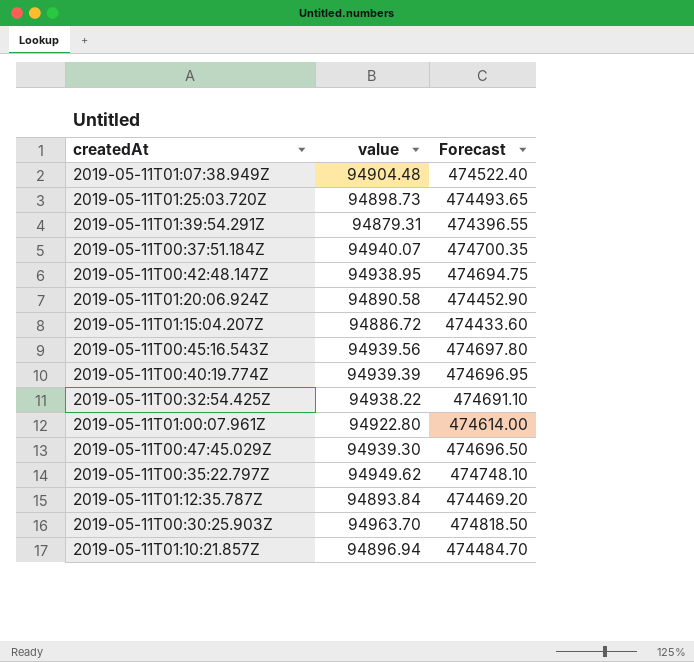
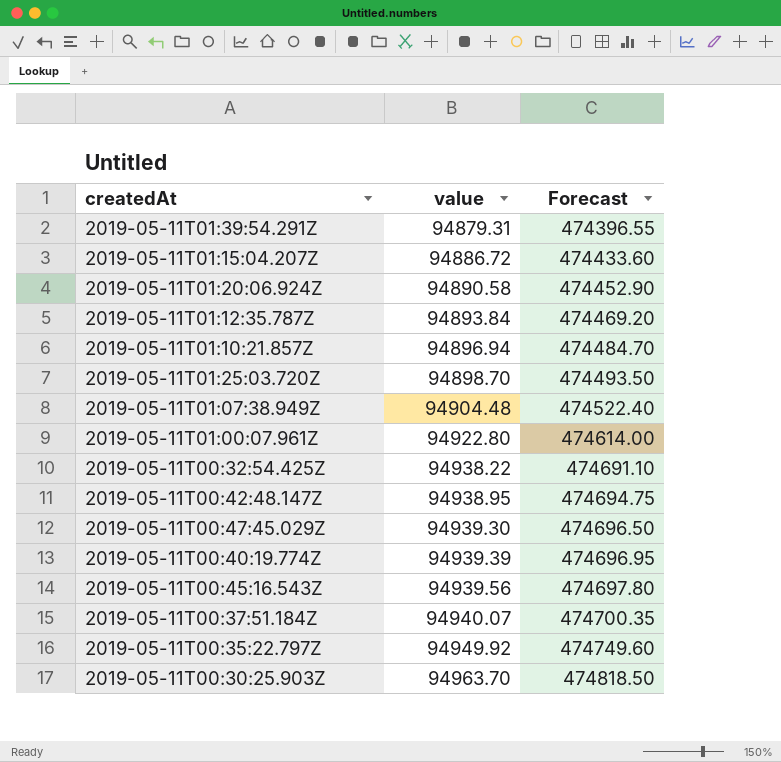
row order: none -> value ascending
2019-05-11T01:25:03.720Z | value: 94898.73 -> 94898.70
2019-05-11T01:25:03.720Z | Forecast: 474493.65 -> 474493.50
2019-05-11T00:35:22.797Z | value: 94949.62 -> 94949.92
2019-05-11T00:35:22.797Z | Forecast: 474748.10 -> 474749.60

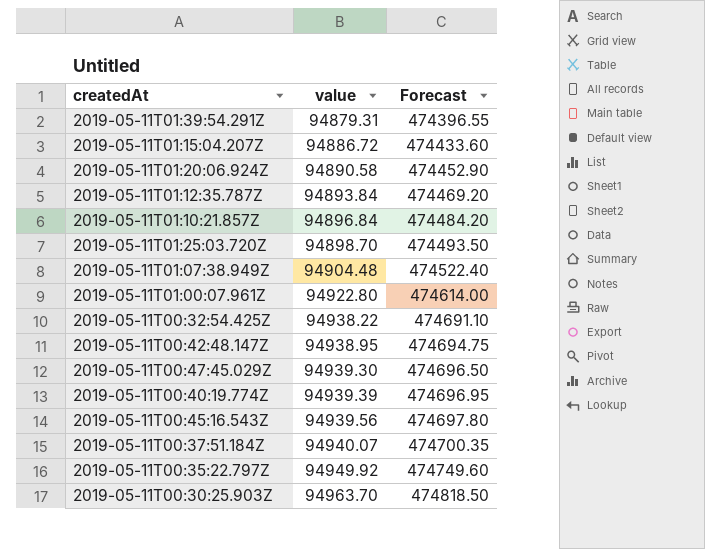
2019-05-11T01:10:21.857Z | value: 94896.94 -> 94896.84
2019-05-11T01:10:21.857Z | Forecast: 474484.70 -> 474484.20

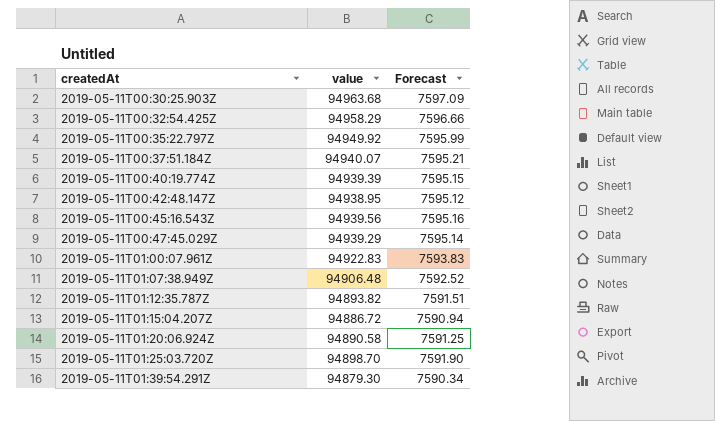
row order: value ascending -> createdAt ascending
column Forecast | formula: [value] * 5 -> [value] * 0.08
row 2019-05-11T01:10:21.857Z: 94896.84 | 474484.20 -> none
2019-05-11T00:30:25.903Z | value: 94963.70 -> 94963.68
2019-05-11T00:32:54.425Z | value: 94938.22 -> 94958.29
2019-05-11T00:47:45.029Z | value: 94939.30 -> 94939.29
2019-05-11T01:00:07.961Z | value: 94922.80 -> 94922.83
2019-05-11T01:07:38.949Z | value: 94904.48 -> 94906.48
2019-05-11T01:12:35.787Z | value: 94893.84 -> 94893.82
2019-05-11T01:39:54.291Z | value: 94879.31 -> 94879.30

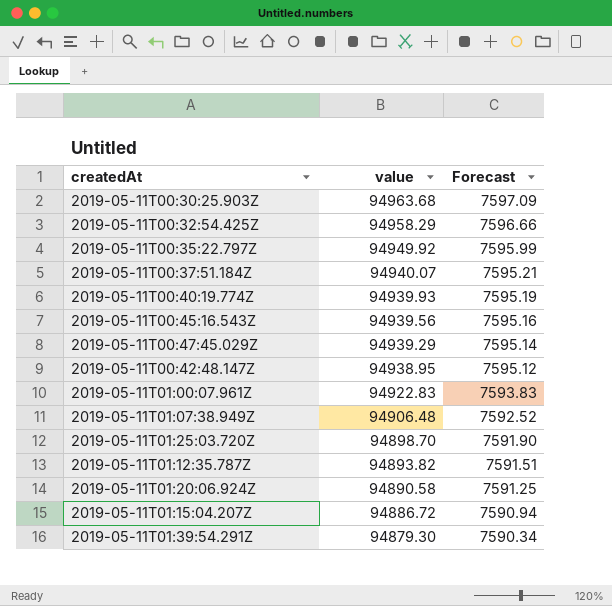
row order: createdAt ascending -> value descending
2019-05-11T00:40:19.774Z | value: 94939.39 -> 94939.93
2019-05-11T00:40:19.774Z | Forecast: 7595.15 -> 7595.19

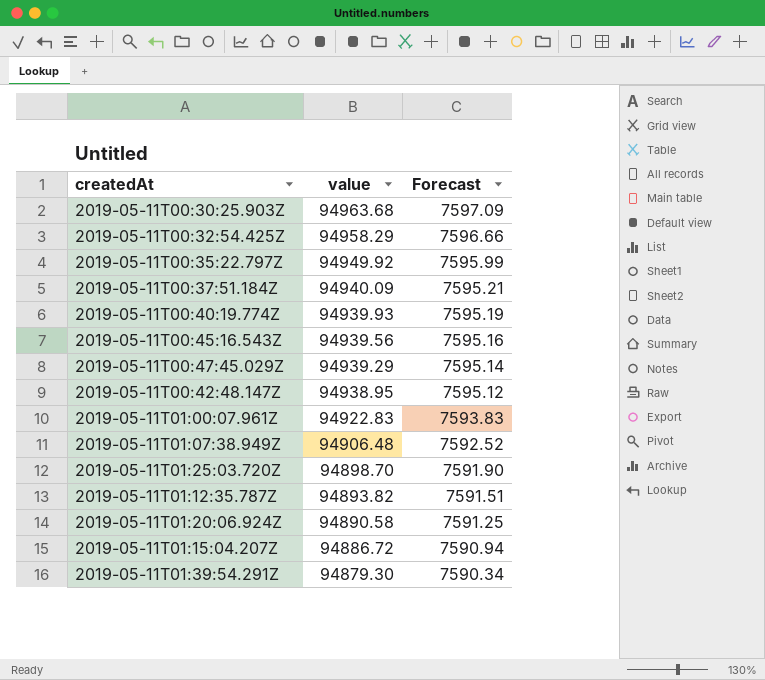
2019-05-11T00:37:51.184Z | value: 94940.07 -> 94940.09

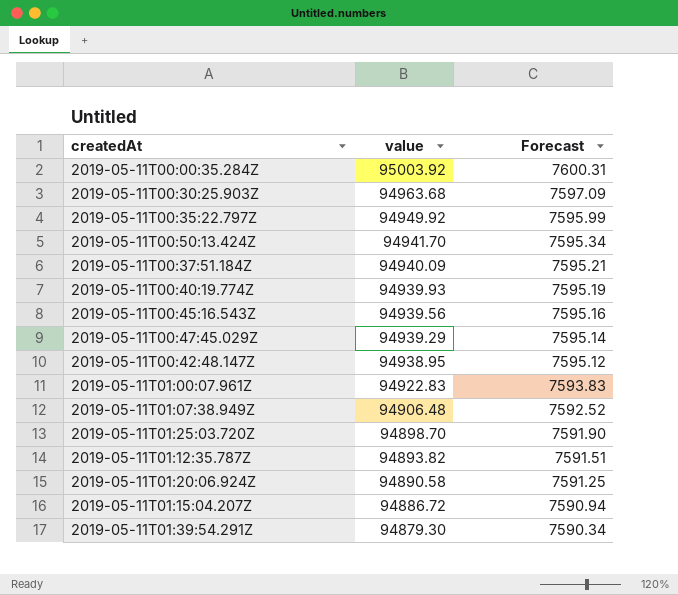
row 2019-05-11T00:32:54.425Z: 94958.29 | 7596.66 -> none
row 2019-05-11T00:00:35.284Z: none -> 95003.92 | 7600.31
row 2019-05-11T00:50:13.424Z: none -> 94941.70 | 7595.34

